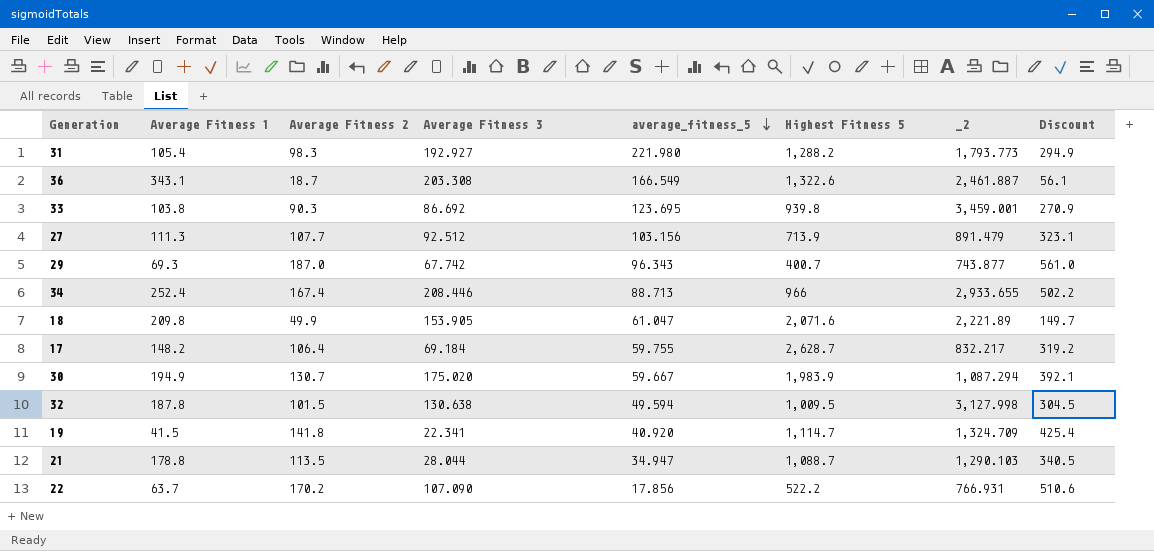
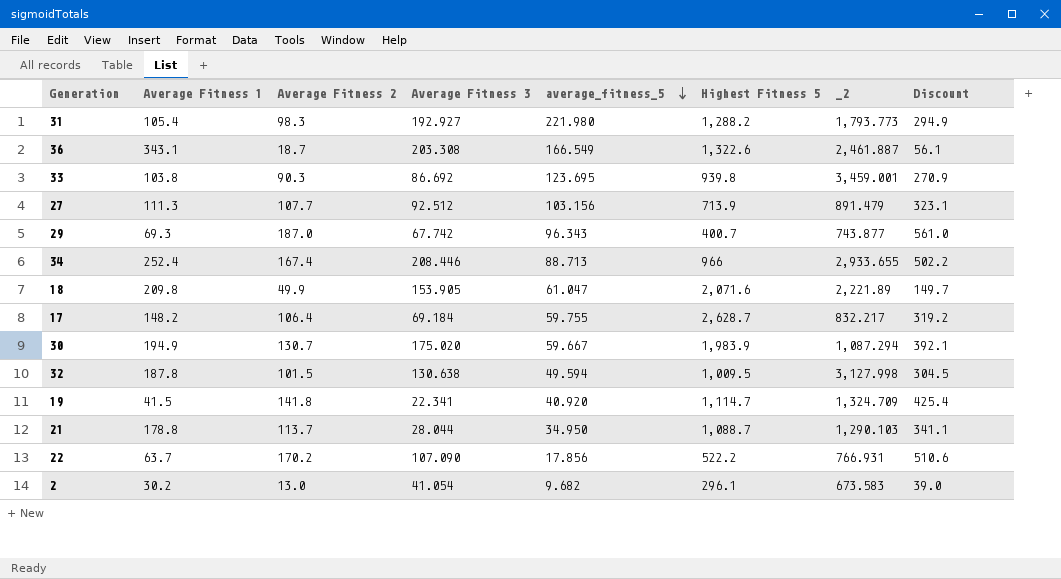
21 | Average Fitness 2: 113.5 -> 113.7
21 | average_fitness_5: 34.947 -> 34.950
21 | Discount: 340.5 -> 341.1
row 2: none -> 30.2 | 13.0 | 41.054 | 9.682 | 296.1 | 673.583 | 39.0

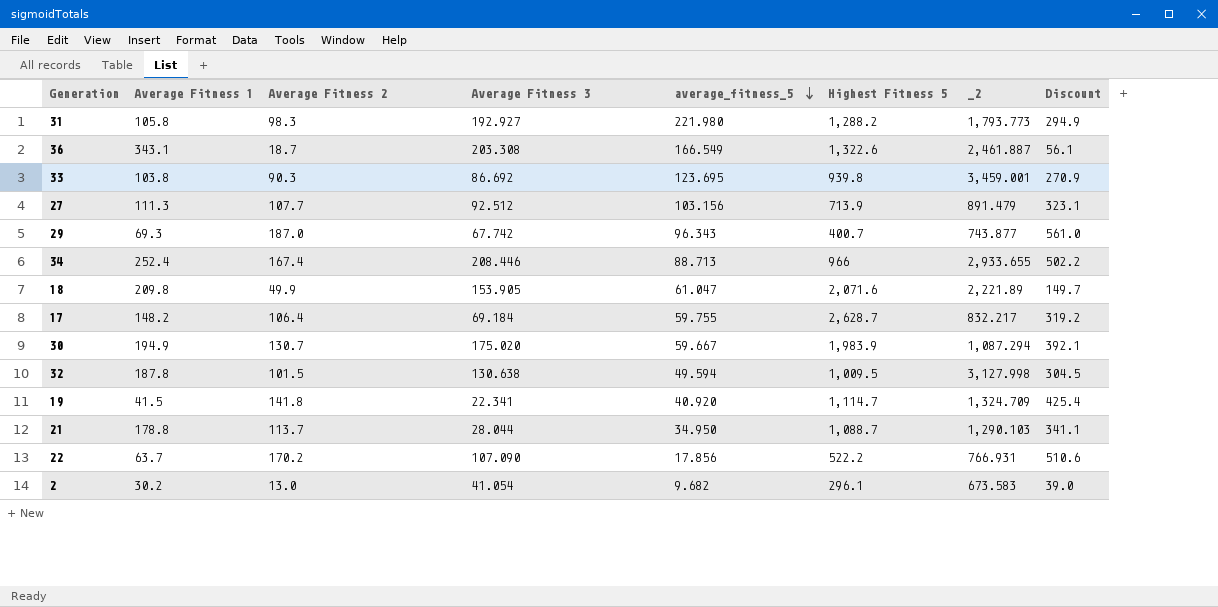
31 | Average Fitness 1: 105.4 -> 105.8

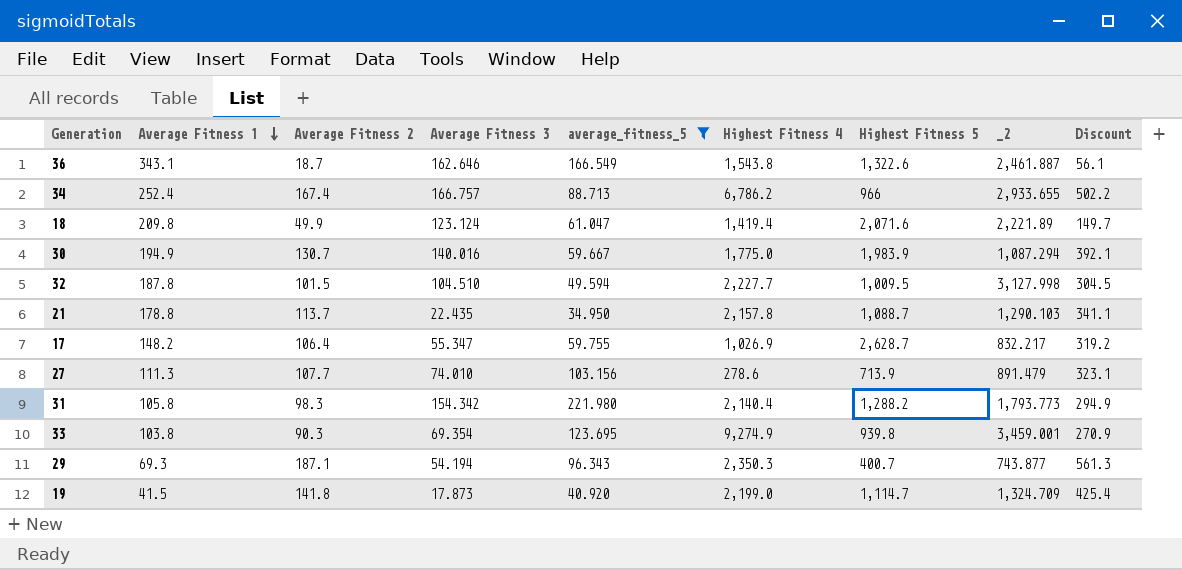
filter: none -> average_fitness_5 >= 34.950
row order: average_fitness_5 descending -> Average Fitness 1 descending
column Highest Fitness 4 | position: none -> 6
36 | Average Fitness 3: 203.308 -> 162.646
34 | Average Fitness 3: 208.446 -> 166.757
18 | Average Fitness 3: 153.905 -> 123.124
30 | Average Fitness 3: 175.020 -> 140.016
32 | Average Fitness 3: 130.638 -> 104.510
21 | Average Fitness 3: 28.044 -> 22.435
17 | Average Fitness 3: 69.184 -> 55.347
27 | Average Fitness 3: 92.512 -> 74.010
31 | Average Fitness 3: 192.927 -> 154.342
33 | Average Fitness 3: 86.692 -> 69.354
29 | Average Fitness 2: 187.0 -> 187.1
29 | Average Fitness 3: 67.742 -> 54.194
29 | Discount: 561.0 -> 561.3
19 | Average Fitness 3: 22.341 -> 17.873

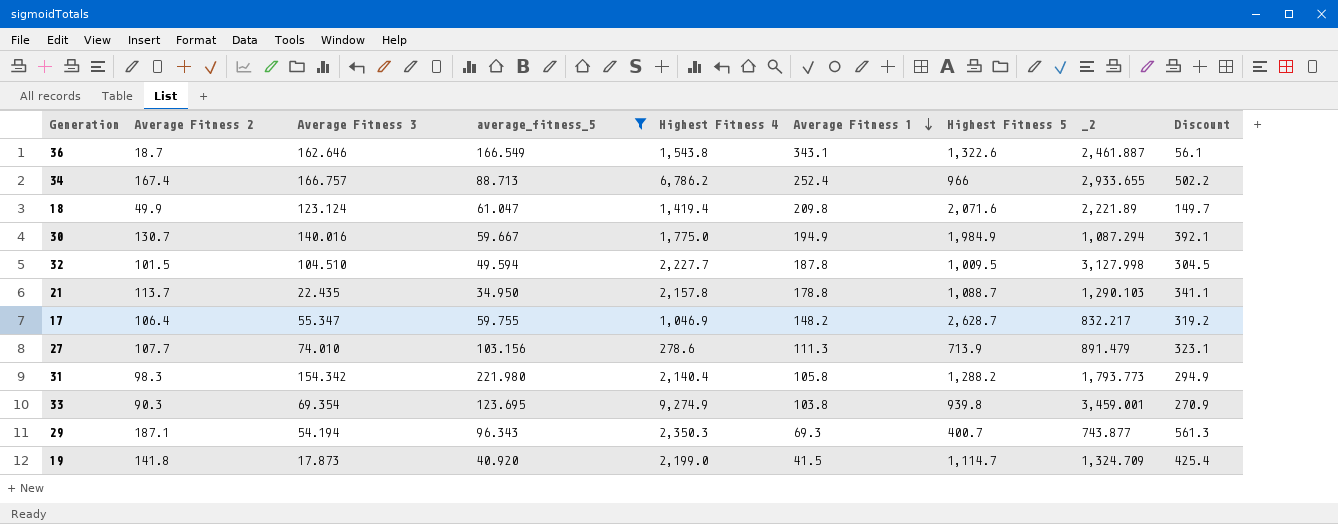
column Average Fitness 1 | position: 2 -> 6
30 | Highest Fitness 5: 1,983.9 -> 1,984.9
17 | Highest Fitness 4: 1,026.9 -> 1,046.9

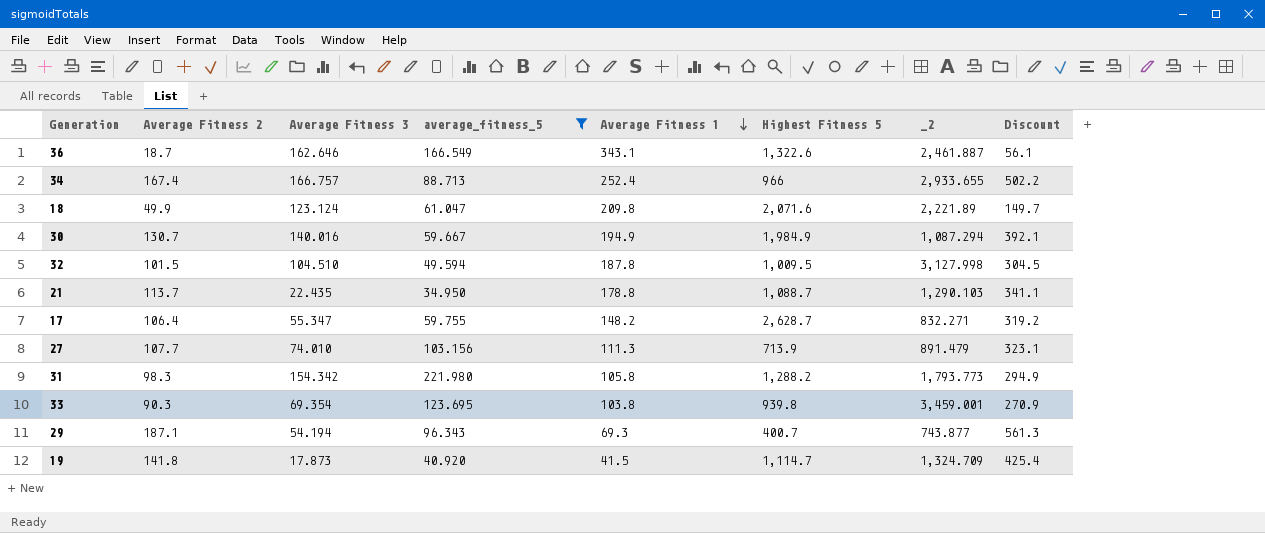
column Highest Fitness 4 | position: 5 -> none
17 | _2: 832.217 -> 832.271

